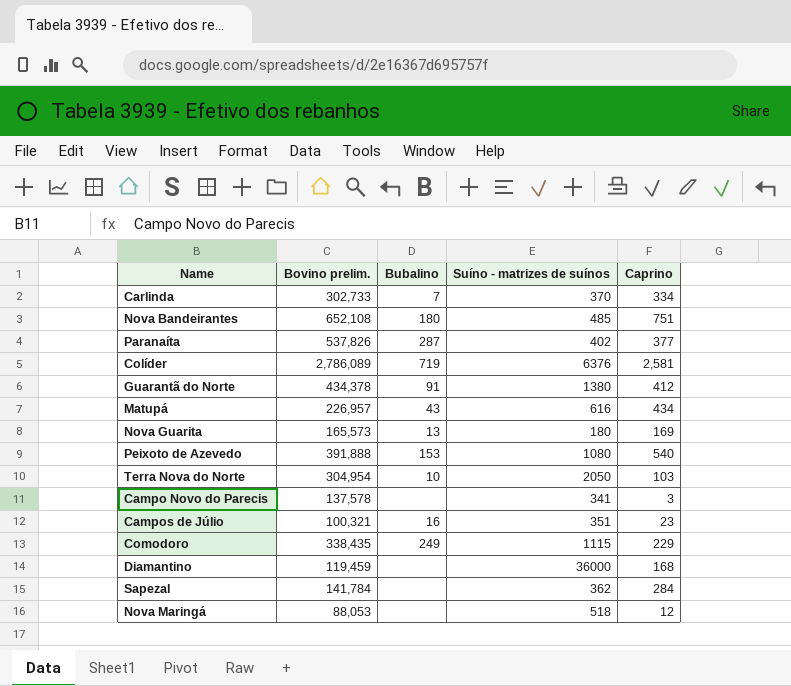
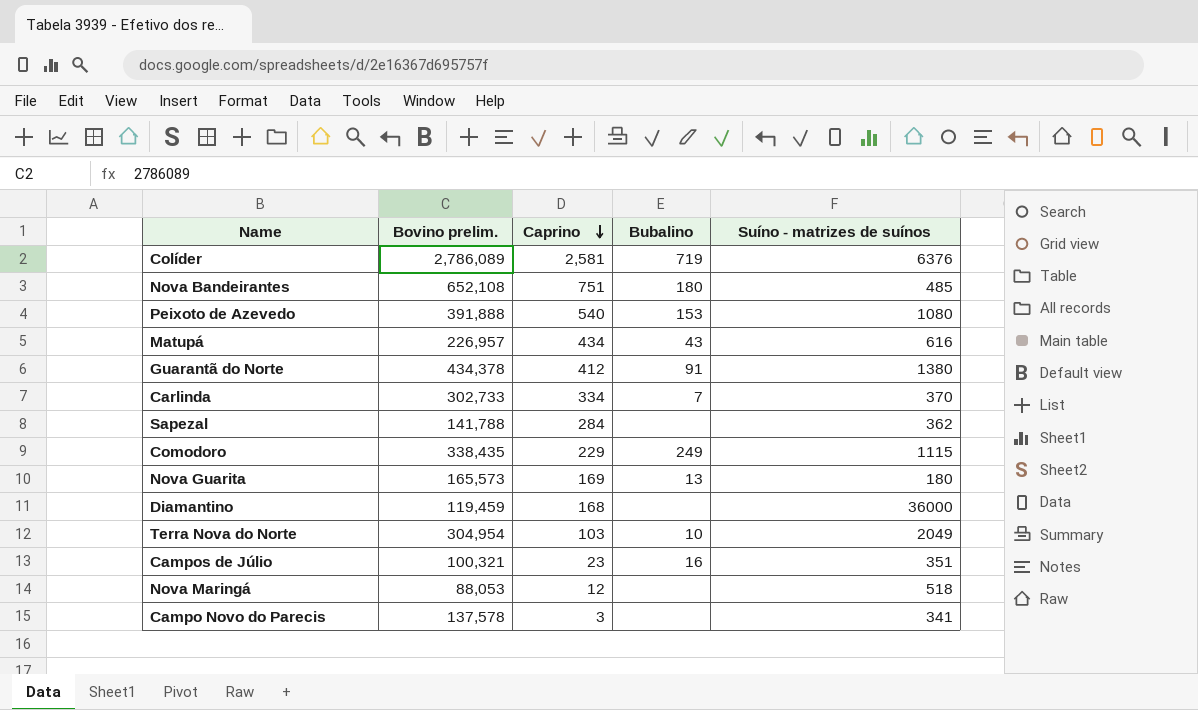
row order: none -> Caprino descending
column Caprino | position: 5 -> 3
row Paranaíta: 537,826 | 287 | 402 | 377 -> none
Sapezal | Bovino prelim.: 141,784 -> 141,788
Terra Nova do Norte | Suíno - matrizes de suínos: 2050 -> 2049

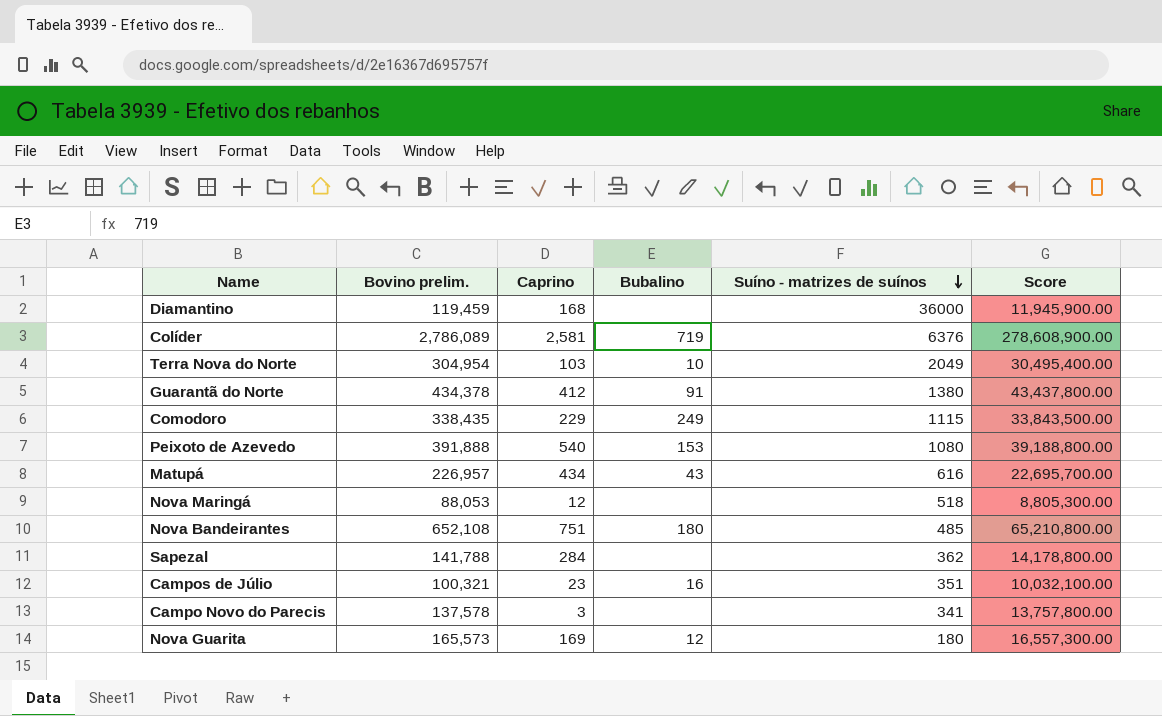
row order: Caprino descending -> Suíno - matrizes de suínos descending
column Score | formula: none -> [Bovino prelim.] * 100
row Carlinda: 302,733 | 334 | 7 | 370 -> none
Nova Guarita | Bubalino: 13 -> 12

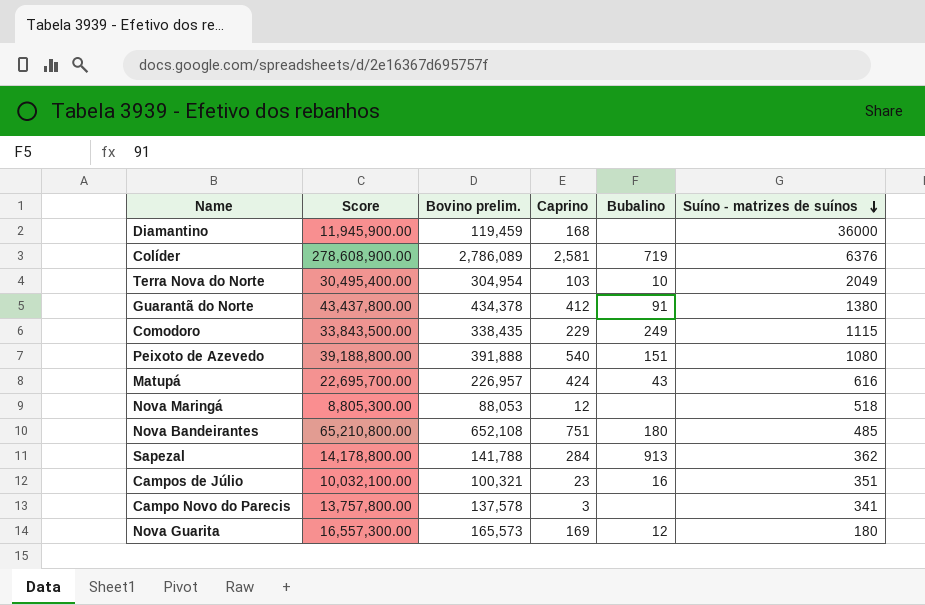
column Score | position: 6 -> 2
Peixoto de Azevedo | Bubalino: 153 -> 151
Matupá | Caprino: 434 -> 424
Sapezal | Bubalino: none -> 913

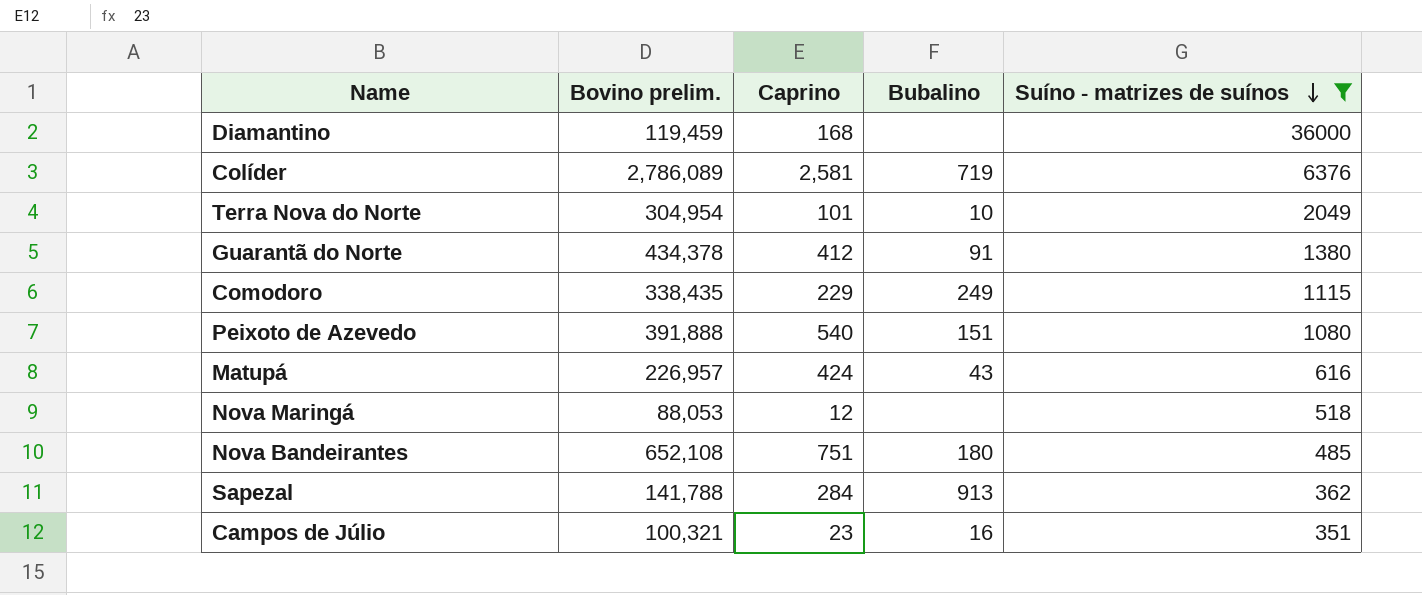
filter: none -> Suíno - matrizes de suínos >= 351
column Score | formula: [Bovino prelim.] * 100 -> none
Terra Nova do Norte | Caprino: 103 -> 101

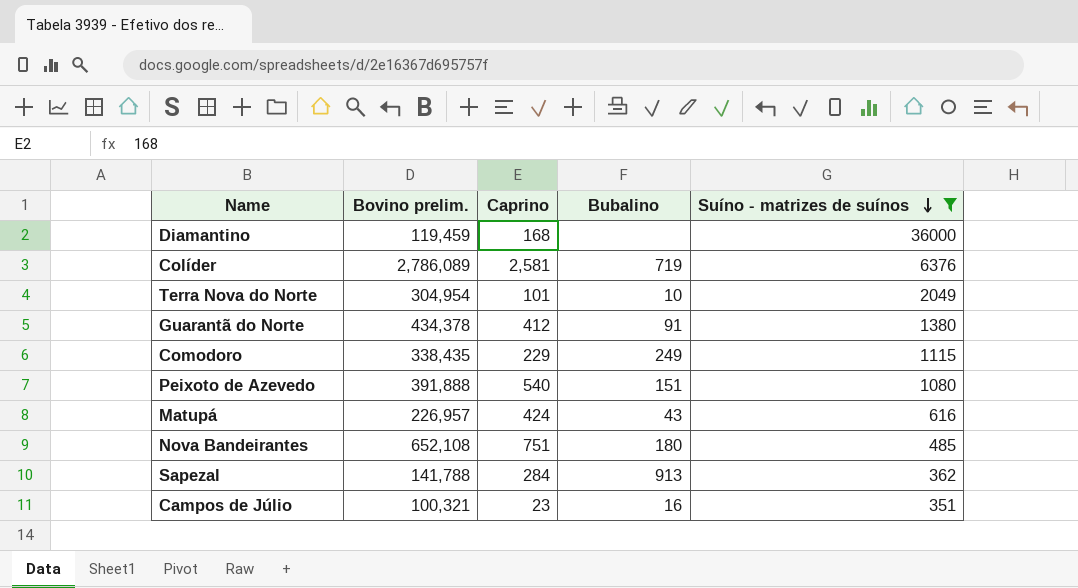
row Nova Maringá: 88,053 | 12 | none | 518 -> none

